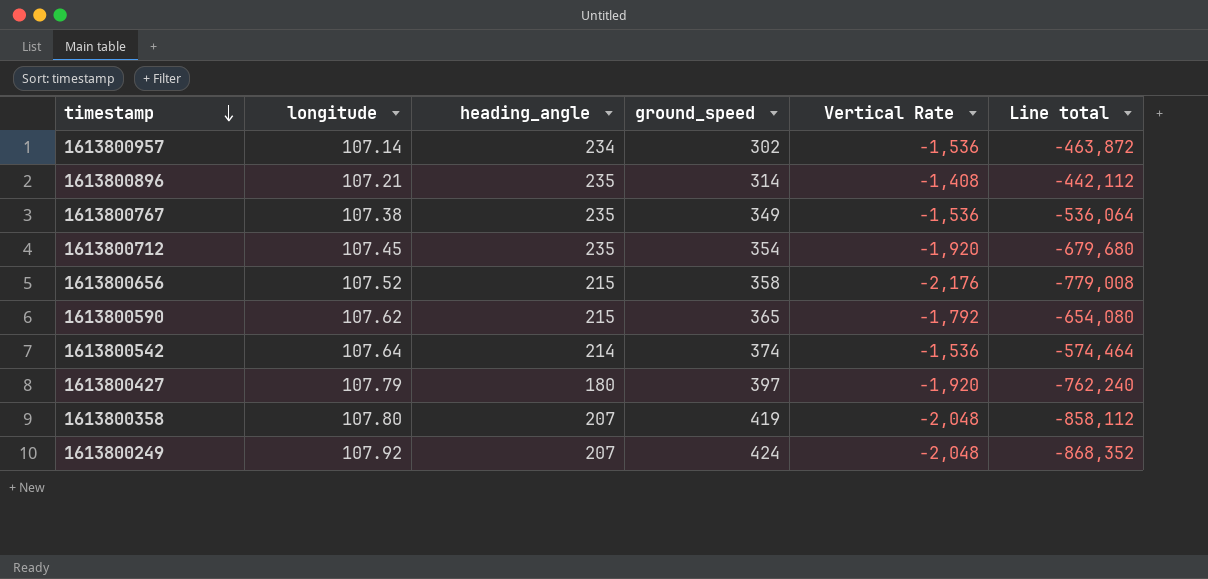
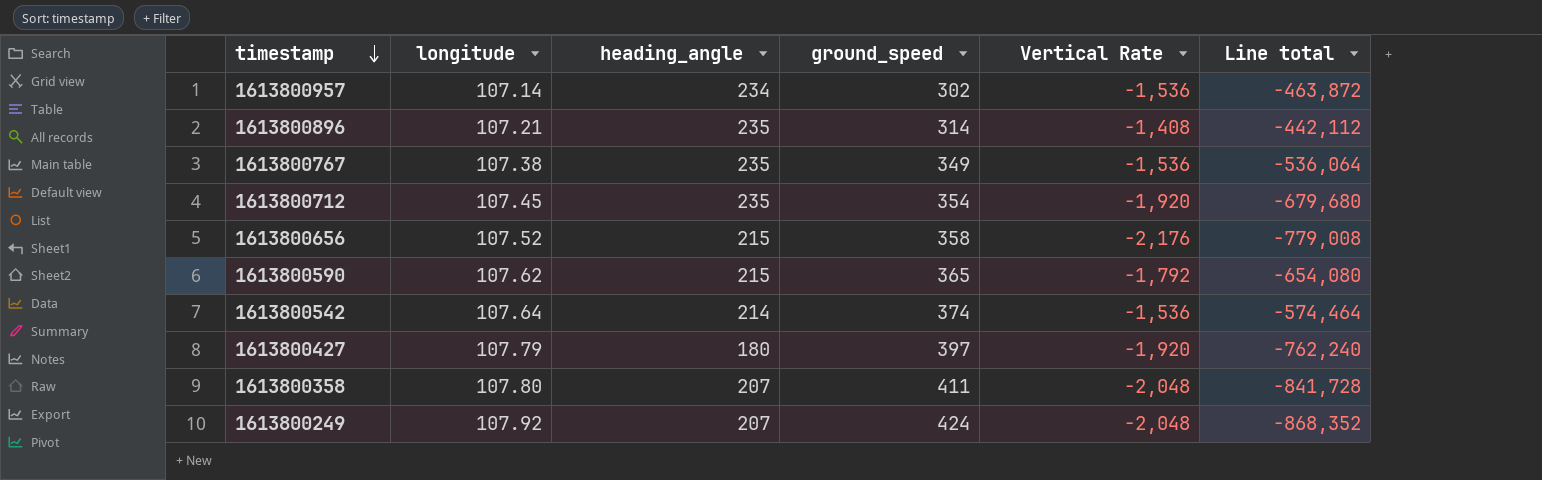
1613800358 | ground_speed: 419 -> 411
1613800358 | Line total: -858,112 -> -841,728

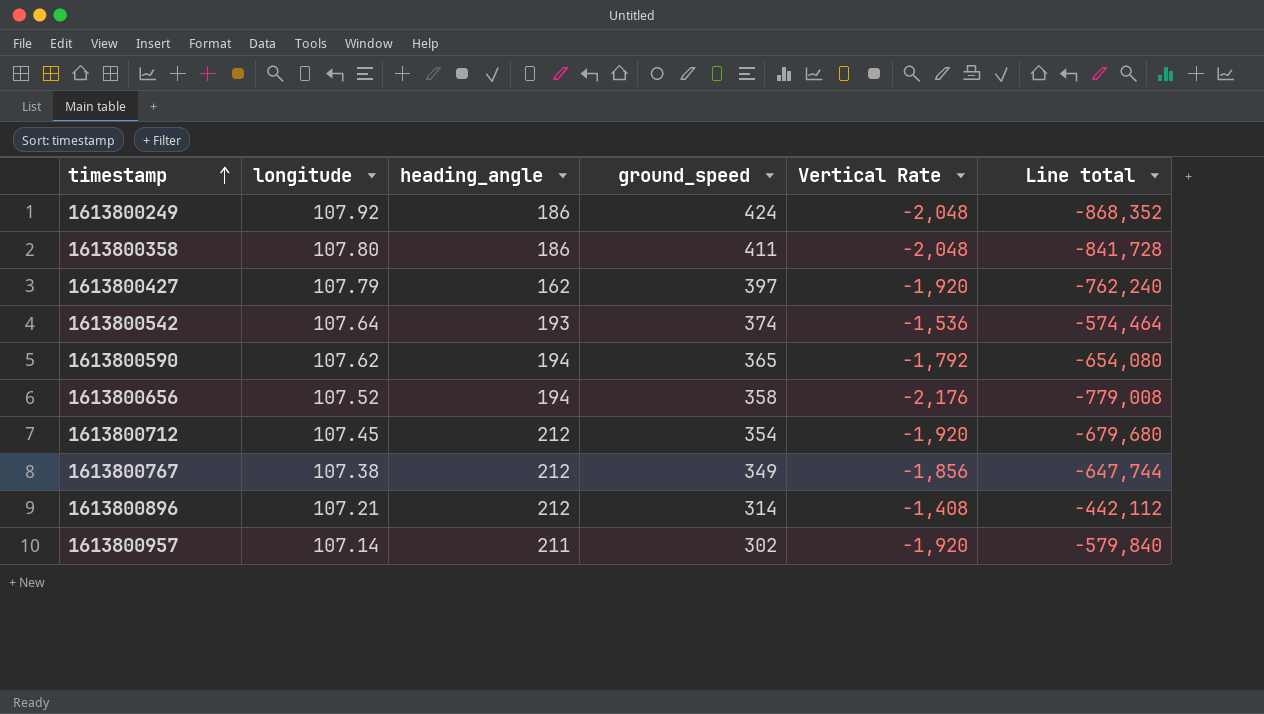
row order: timestamp descending -> timestamp ascending
1613800249 | heading_angle: 207 -> 186
1613800358 | heading_angle: 207 -> 186
1613800427 | heading_angle: 180 -> 162
1613800542 | heading_angle: 214 -> 193
1613800590 | heading_angle: 215 -> 194
1613800656 | heading_angle: 215 -> 194
1613800712 | heading_angle: 235 -> 212
1613800767 | heading_angle: 235 -> 212
1613800767 | Vertical Rate: -1,536 -> -1,856
1613800767 | Line total: -536,064 -> -647,744
1613800896 | heading_angle: 235 -> 212
1613800957 | heading_angle: 234 -> 211
1613800957 | Vertical Rate: -1,536 -> -1,920
1613800957 | Line total: -463,872 -> -579,840

